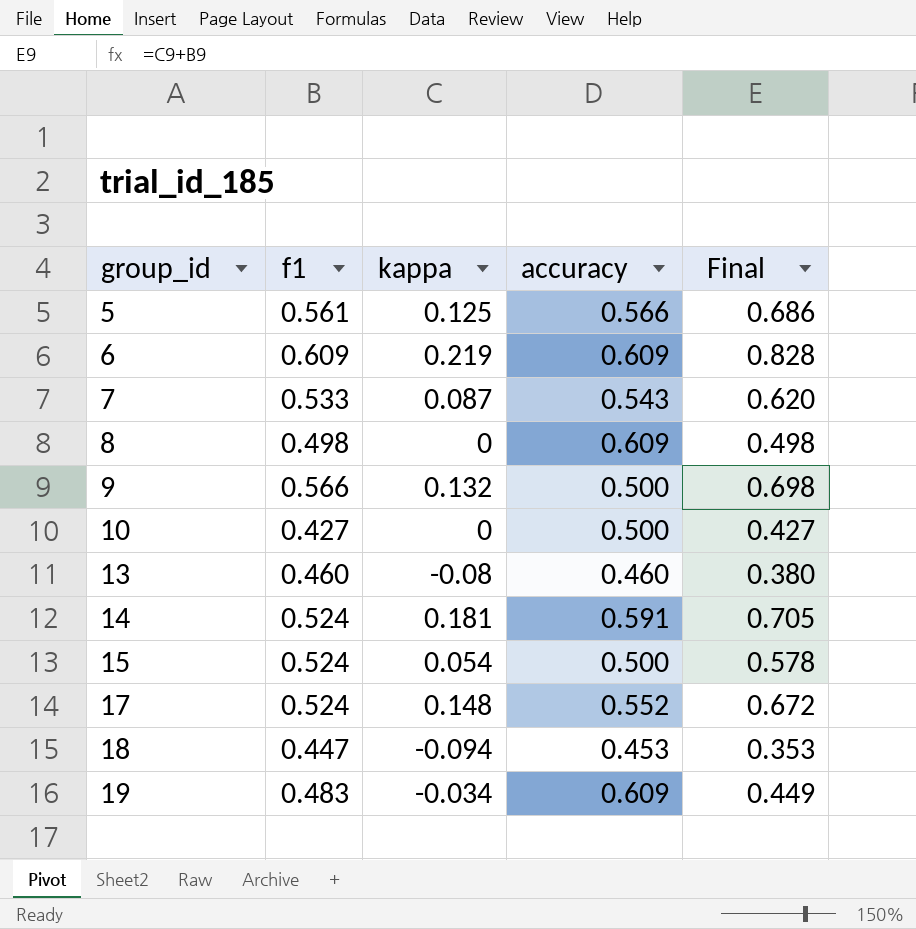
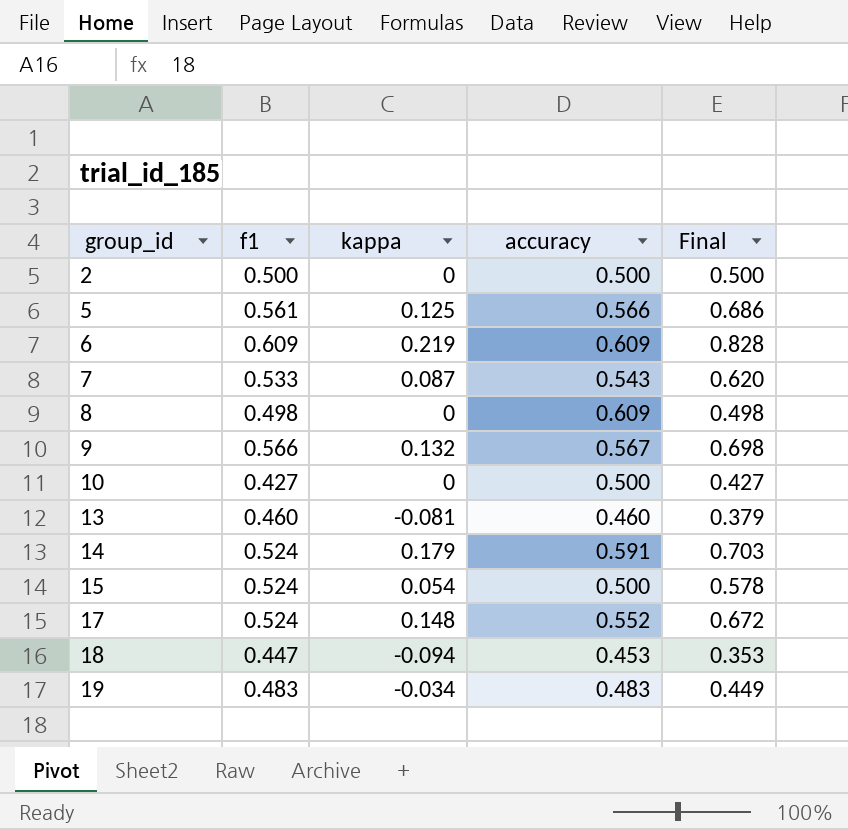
row 2: none -> 0.500 | 0 | 0.500 | 0.500
9 | accuracy: 0.500 -> 0.567
13 | kappa: -0.08 -> -0.081
13 | Final: 0.380 -> 0.379
14 | kappa: 0.181 -> 0.179
14 | Final: 0.705 -> 0.703
19 | accuracy: 0.609 -> 0.483

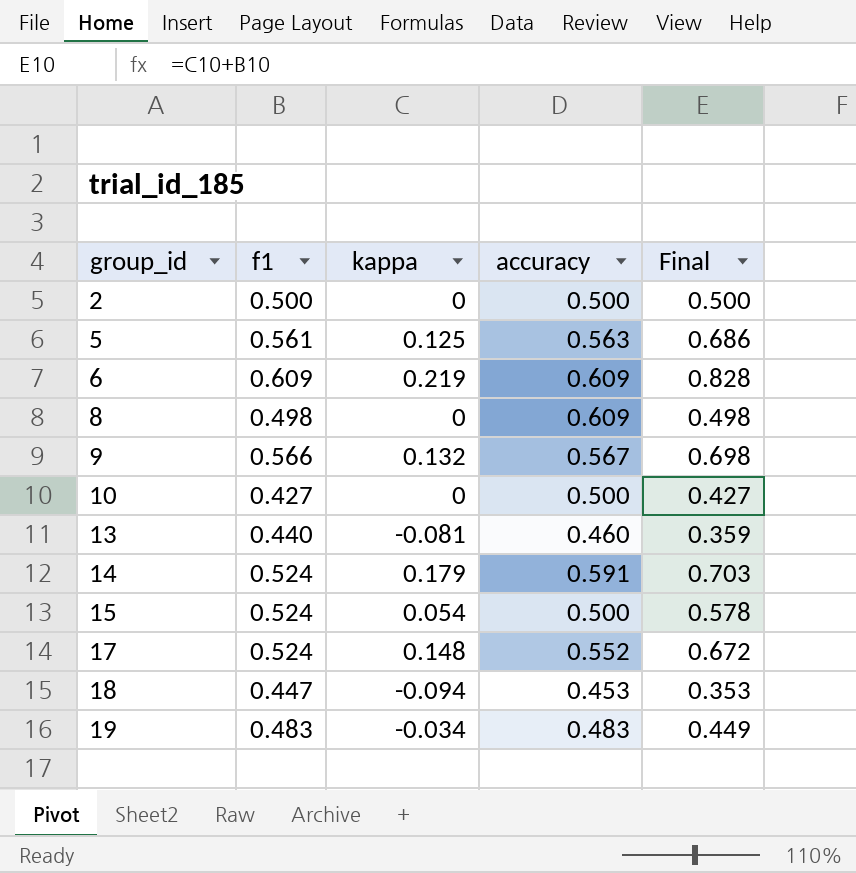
row 7: 0.533 | 0.087 | 0.543 | 0.620 -> none
5 | accuracy: 0.566 -> 0.563
13 | f1: 0.460 -> 0.440
13 | Final: 0.379 -> 0.359

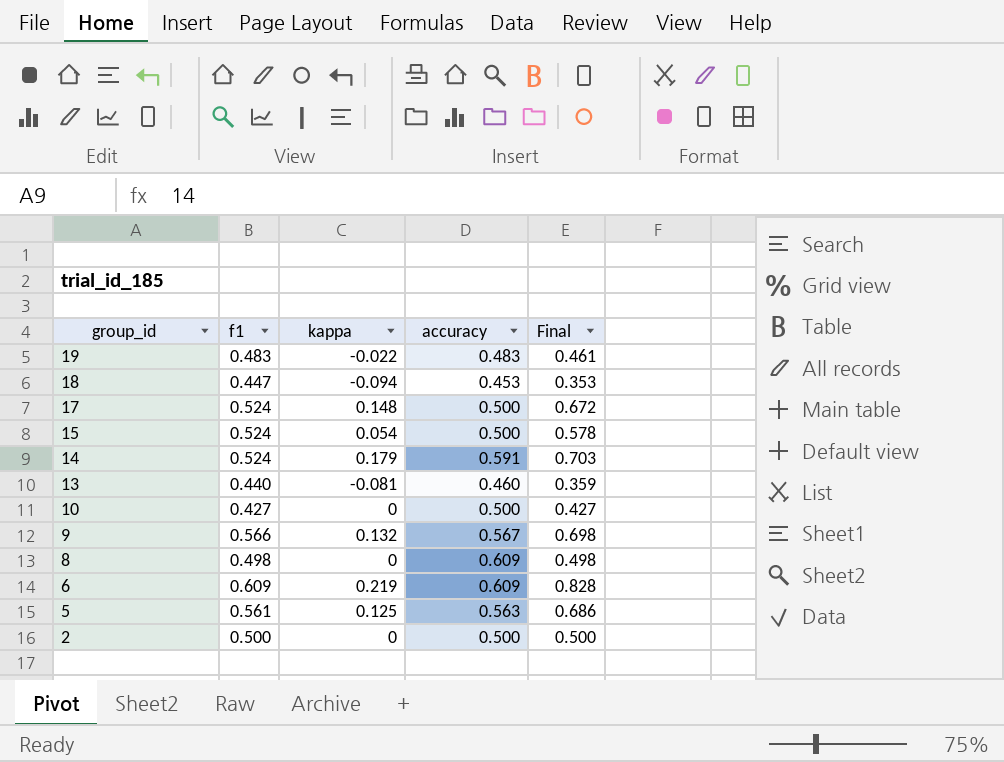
row order: group_id ascending -> group_id descending
19 | kappa: -0.034 -> -0.022
19 | Final: 0.449 -> 0.461
17 | accuracy: 0.552 -> 0.500

